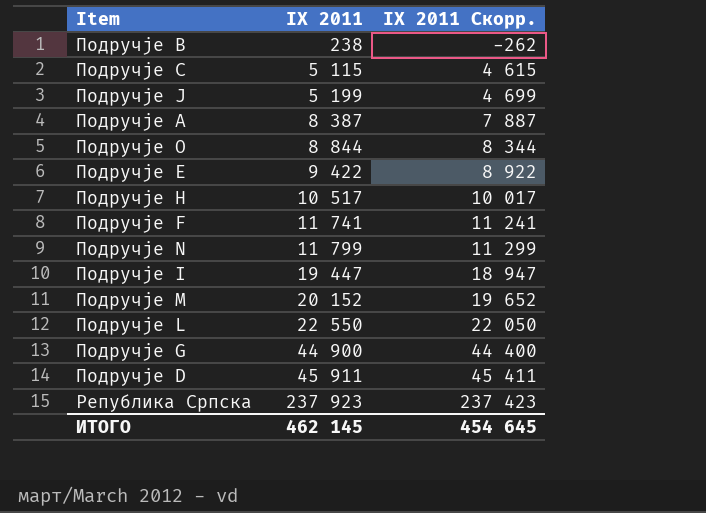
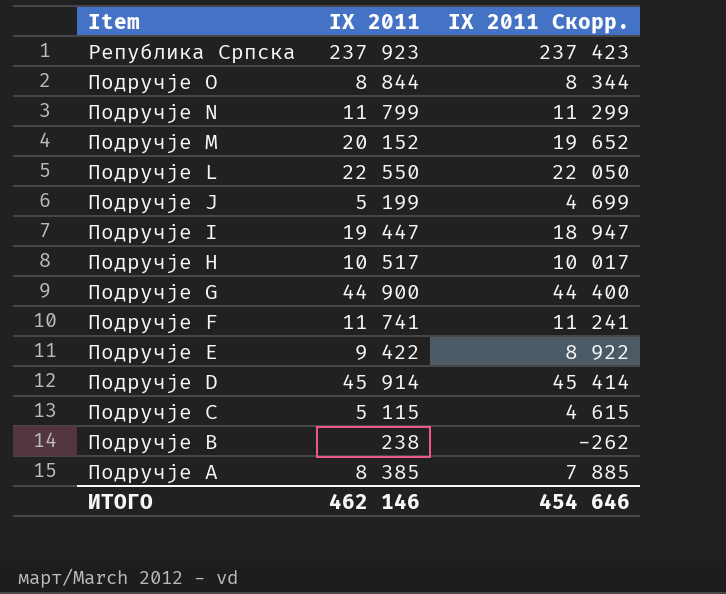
row order: IX 2011 ascending -> Item descending
Подручје D | IX 2011: 45 911 -> 45 914
Подручје D | IX 2011 Скорр.: 45 411 -> 45 414
Подручје A | IX 2011: 8 387 -> 8 385
Подручје A | IX 2011 Скорр.: 7 887 -> 7 885
ИТОГО | IX 2011: 462 145 -> 462 146
ИТОГО | IX 2011 Скорр.: 454 645 -> 454 646

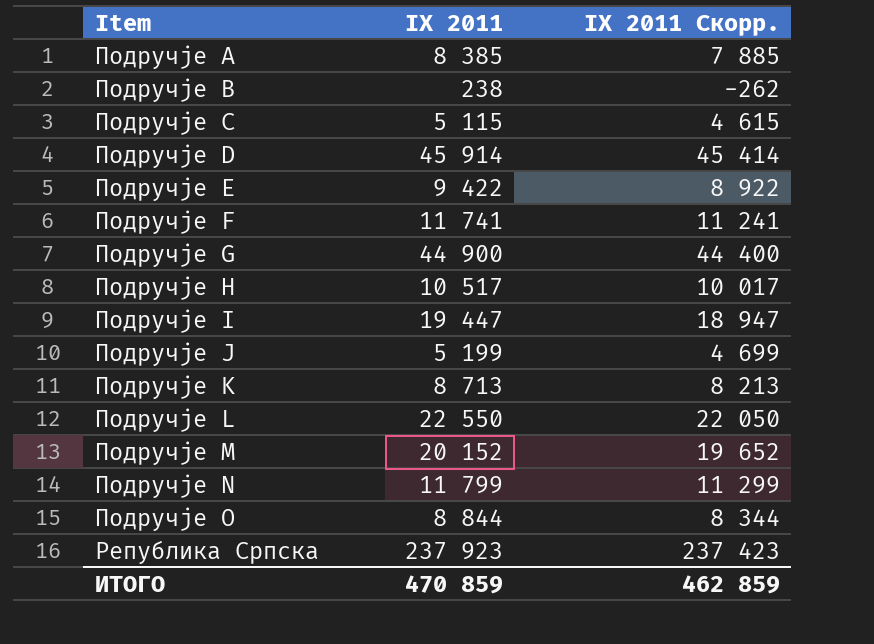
row order: Item descending -> Item ascending
row Подручје K: none -> 8 713 | 8 213
ИТОГО | IX 2011: 462 146 -> 470 859
ИТОГО | IX 2011 Скорр.: 454 646 -> 462 859

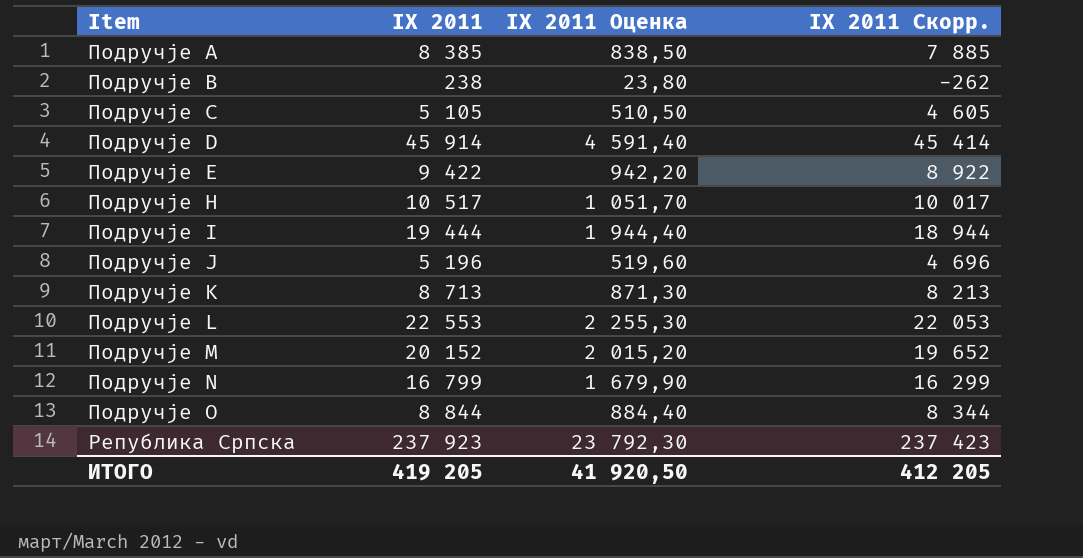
column IX 2011 Оценка | formula: none -> [IX 2011] * 0,1
row Подручје F: 11 741 | 11 241 -> none
row Подручје G: 44 900 | 44 400 -> none
Подручје C | IX 2011: 5 115 -> 5 105
Подручје C | IX 2011 Скорр.: 4 615 -> 4 605
Подручје I | IX 2011: 19 447 -> 19 444
Подручје I | IX 2011 Скорр.: 18 947 -> 18 944
Подручје J | IX 2011: 5 199 -> 5 196
Подручје J | IX 2011 Скорр.: 4 699 -> 4 696
Подручје L | IX 2011: 22 550 -> 22 553
Подручје L | IX 2011 Скорр.: 22 050 -> 22 053
Подручје N | IX 2011: 11 799 -> 16 799
Подручје N | IX 2011 Скорр.: 11 299 -> 16 299
ИТОГО | IX 2011: 470 859 -> 419 205
ИТОГО | IX 2011 Скорр.: 462 859 -> 412 205

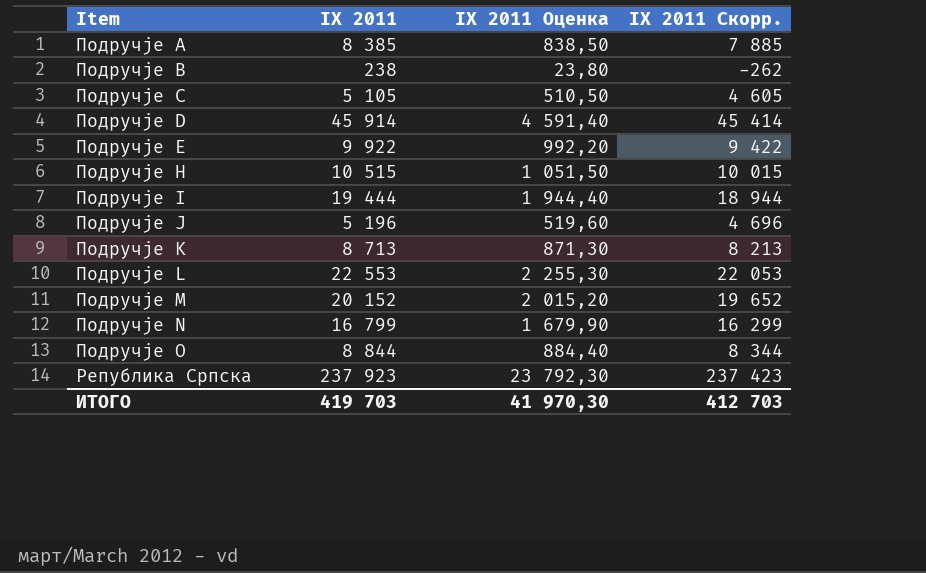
Подручје E | IX 2011: 9 422 -> 9 922
Подручје E | IX 2011 Оценка: 942,20 -> 992,20
Подручје E | IX 2011 Скорр.: 8 922 -> 9 422
Подручје H | IX 2011: 10 517 -> 10 515
Подручје H | IX 2011 Оценка: 1 051,70 -> 1 051,50
Подручје H | IX 2011 Скорр.: 10 017 -> 10 015
ИТОГО | IX 2011: 419 205 -> 419 703
ИТОГО | IX 2011 Оценка: 41 920,50 -> 41 970,30
ИТОГО | IX 2011 Скорр.: 412 205 -> 412 703

